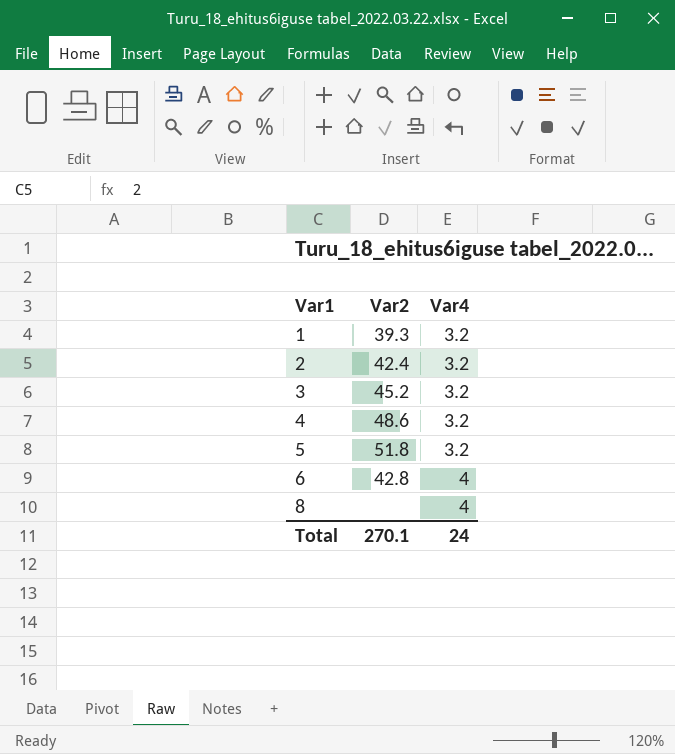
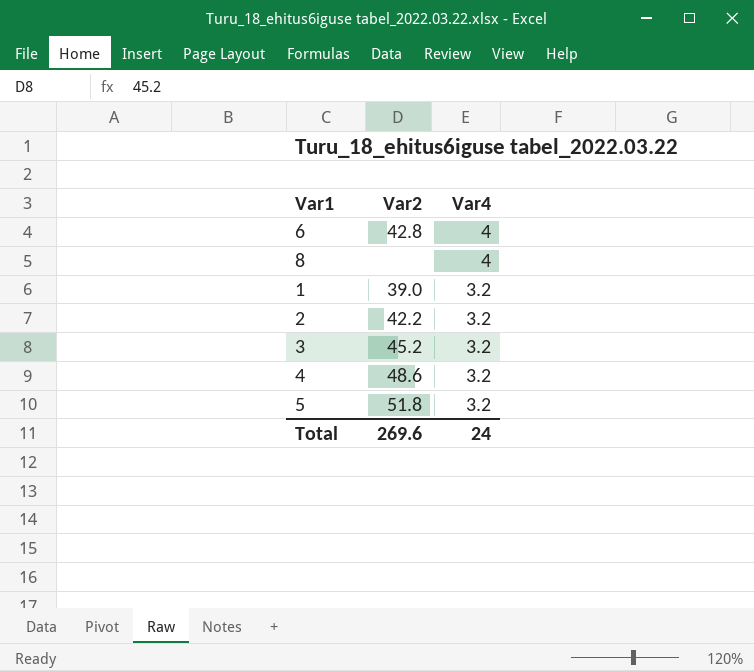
row order: Var1 ascending -> Var4 descending
1 | Var2: 39.3 -> 39.0
2 | Var2: 42.4 -> 42.2
Total | Var2: 270.1 -> 269.6

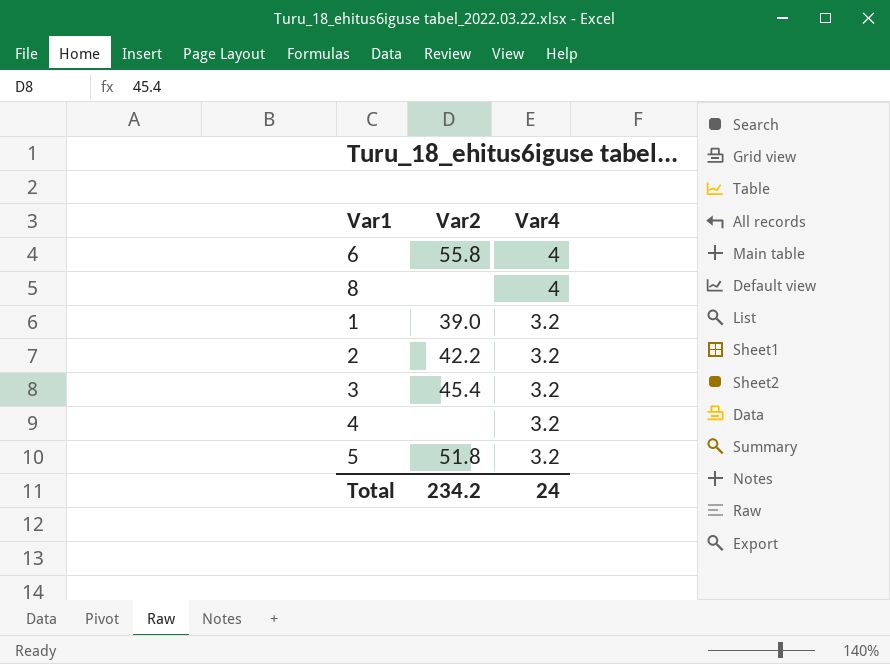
6 | Var2: 42.8 -> 55.8
3 | Var2: 45.2 -> 45.4
4 | Var2: 48.6 -> none
Total | Var2: 269.6 -> 234.2

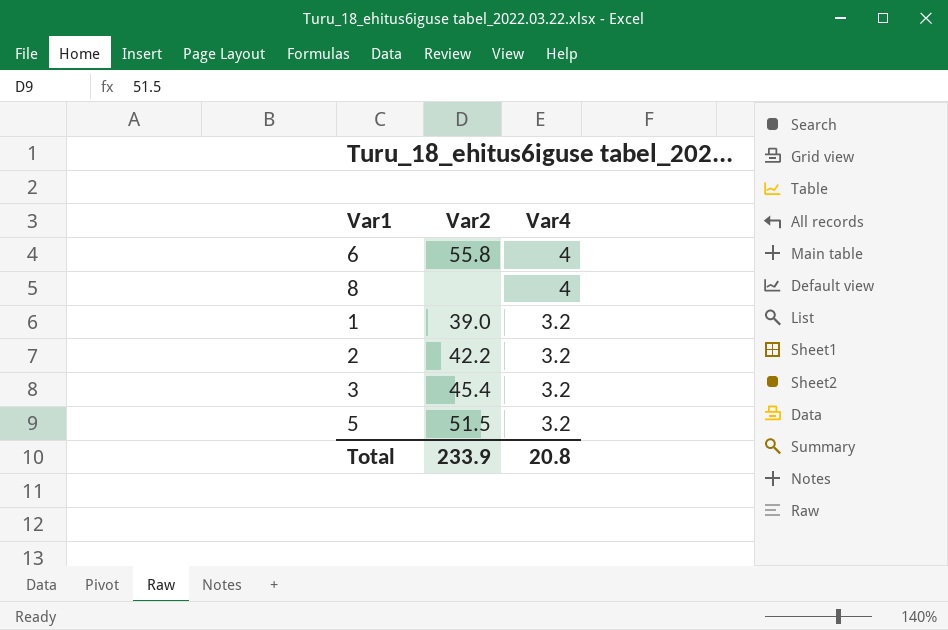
row 4: none | 3.2 -> none
5 | Var2: 51.8 -> 51.5
Total | Var2: 234.2 -> 233.9
Total | Var4: 24 -> 20.8

